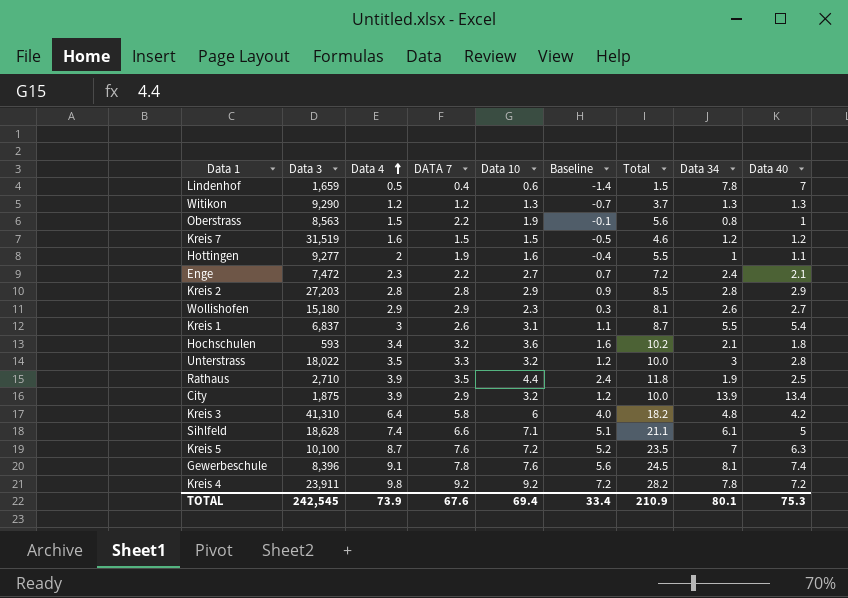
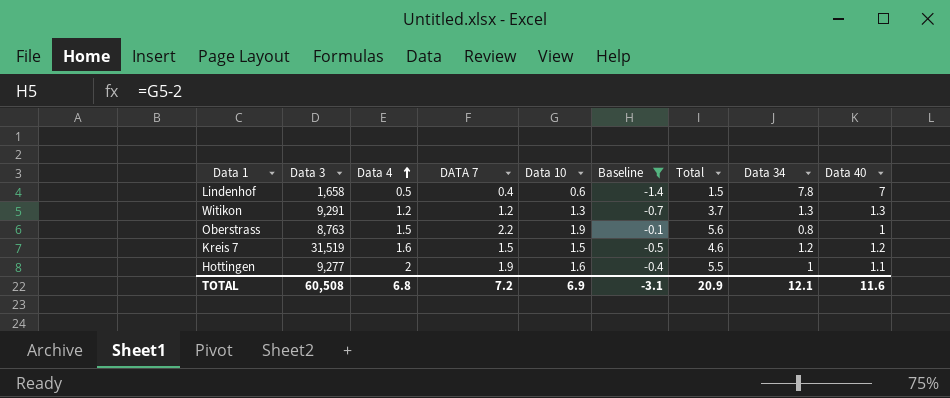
filter: none -> Baseline <= -0.1
Lindenhof | Data 3: 1,659 -> 1,658
Witikon | Data 3: 9,290 -> 9,291
Oberstrass | Data 3: 8,563 -> 8,763
TOTAL | Data 3: 242,545 -> 60,508
TOTAL | Data 4: 73.9 -> 6.8
TOTAL | DATA 7: 67.6 -> 7.2
TOTAL | Data 10: 69.4 -> 6.9
TOTAL | Baseline: 33.4 -> -3.1
TOTAL | Total: 210.9 -> 20.9
TOTAL | Data 34: 80.1 -> 12.1
TOTAL | Data 40: 75.3 -> 11.6

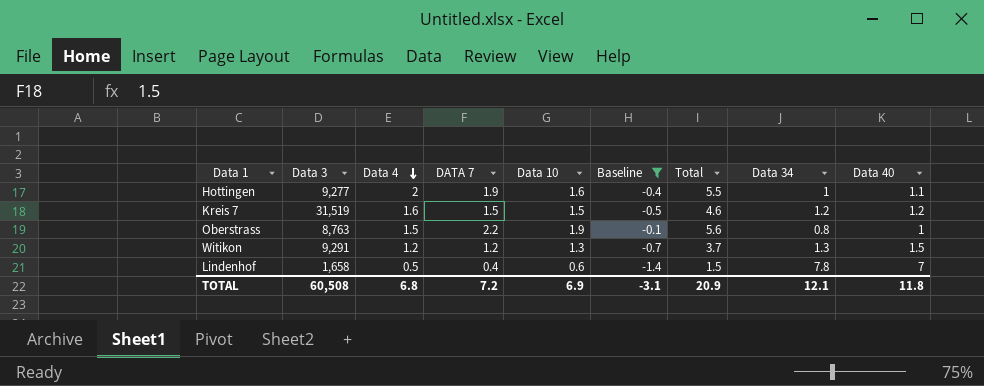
row order: Data 4 ascending -> Data 4 descending
Witikon | Data 40: 1.3 -> 1.5
TOTAL | Data 40: 11.6 -> 11.8

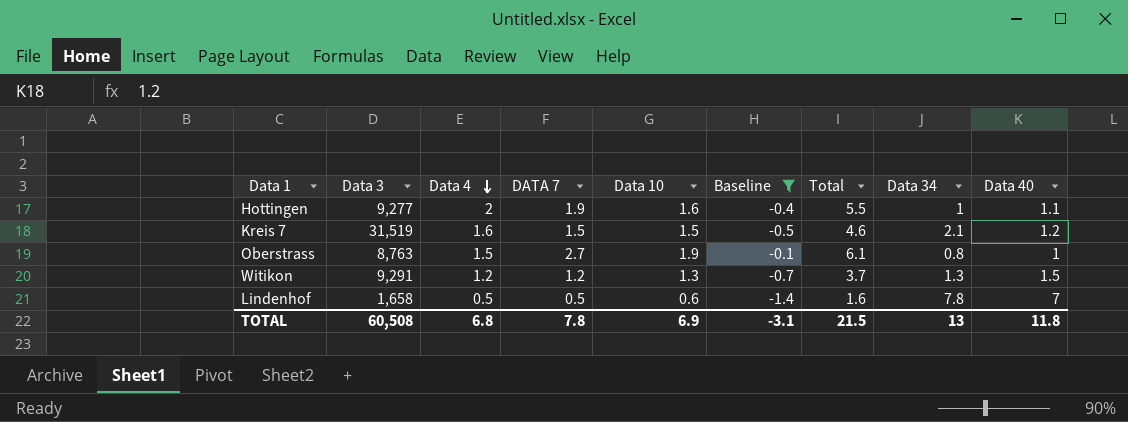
Kreis 7 | Data 34: 1.2 -> 2.1
Oberstrass | DATA 7: 2.2 -> 2.7
Oberstrass | Total: 5.6 -> 6.1
Lindenhof | DATA 7: 0.4 -> 0.5
Lindenhof | Total: 1.5 -> 1.6
TOTAL | DATA 7: 7.2 -> 7.8
TOTAL | Total: 20.9 -> 21.5
TOTAL | Data 34: 12.1 -> 13

